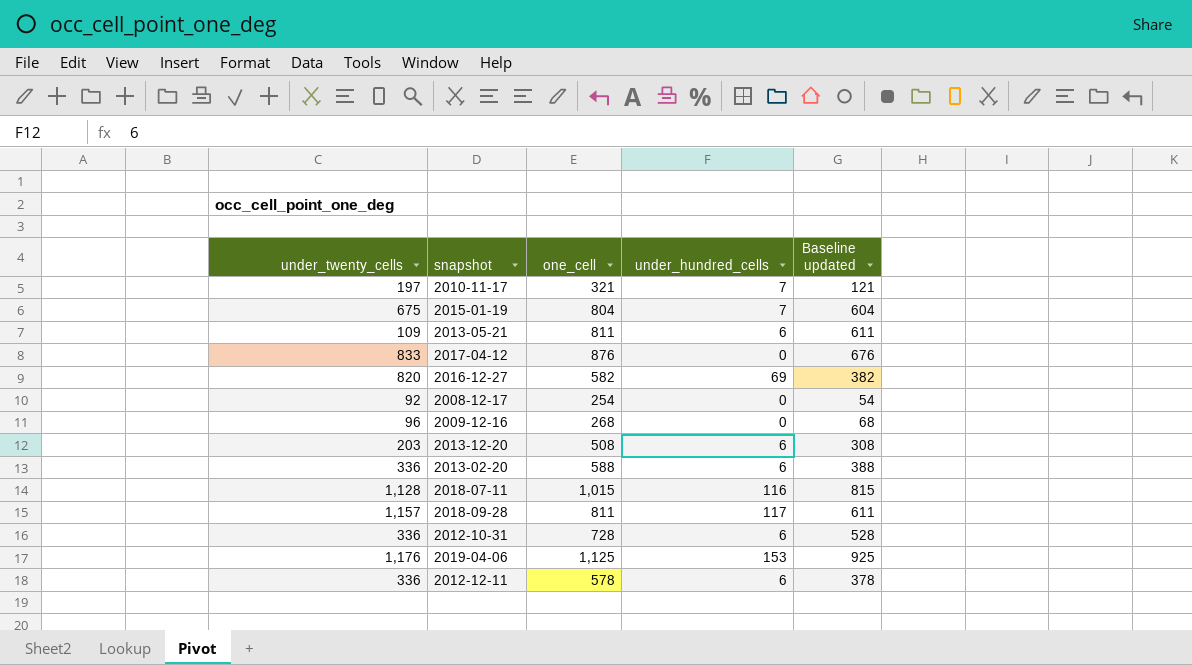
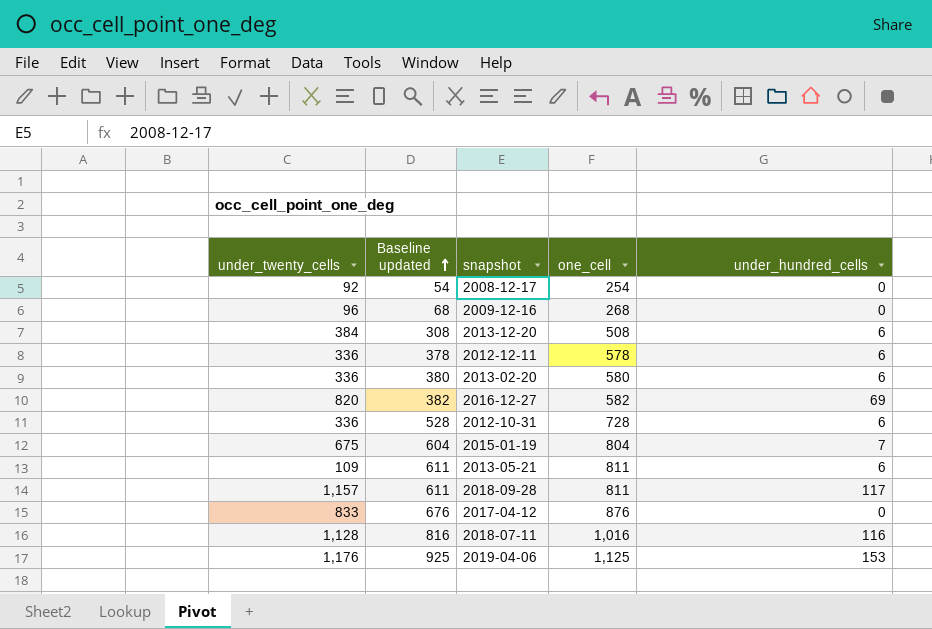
row order: none -> Baseline updated ascending
column Baseline updated | position: 5 -> 2
row 2010-11-17: 197 | 321 | 7 | 121 -> none
2013-12-20 | under_twenty_cells: 203 -> 384
2013-02-20 | Baseline updated: 388 -> 380
2013-02-20 | one_cell: 588 -> 580
2018-07-11 | Baseline updated: 815 -> 816
2018-07-11 | one_cell: 1,015 -> 1,016

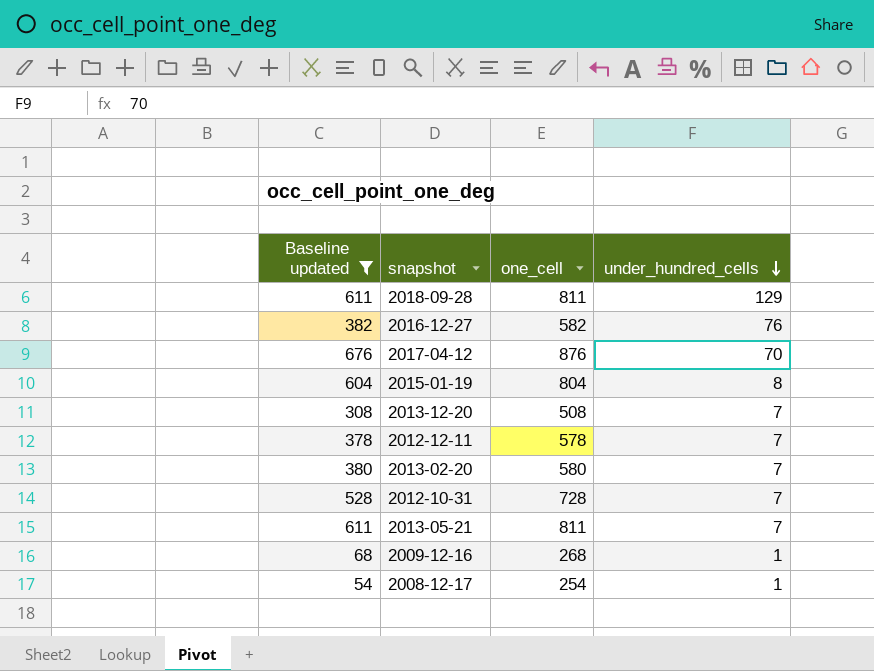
filter: none -> Baseline updated <= 676
row order: Baseline updated ascending -> under_hundred_cells descending
column under_twenty_cells | position: 1 -> none
2018-09-28 | under_hundred_cells: 117 -> 129
2016-12-27 | under_hundred_cells: 69 -> 76
2017-04-12 | under_hundred_cells: 0 -> 70
2015-01-19 | under_hundred_cells: 7 -> 8
2013-12-20 | under_hundred_cells: 6 -> 7
2012-12-11 | under_hundred_cells: 6 -> 7
2013-02-20 | under_hundred_cells: 6 -> 7
2012-10-31 | under_hundred_cells: 6 -> 7
2013-05-21 | under_hundred_cells: 6 -> 7
2009-12-16 | under_hundred_cells: 0 -> 1
2008-12-17 | under_hundred_cells: 0 -> 1

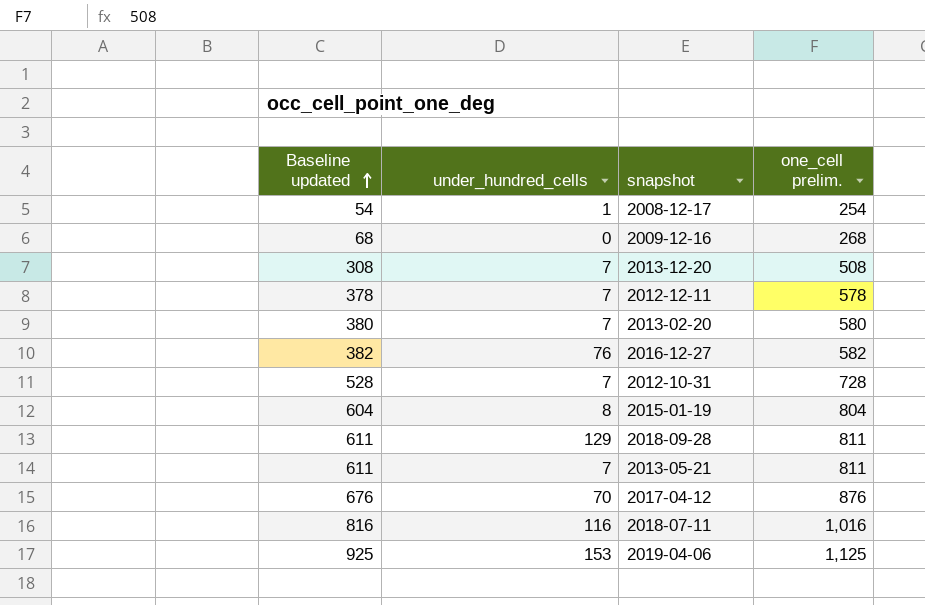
filter: Baseline updated <= 676 -> none
row order: under_hundred_cells descending -> Baseline updated ascending
column under_hundred_cells | position: 4 -> 2
column name: one_cell -> one_cell prelim.
2009-12-16 | under_hundred_cells: 1 -> 0

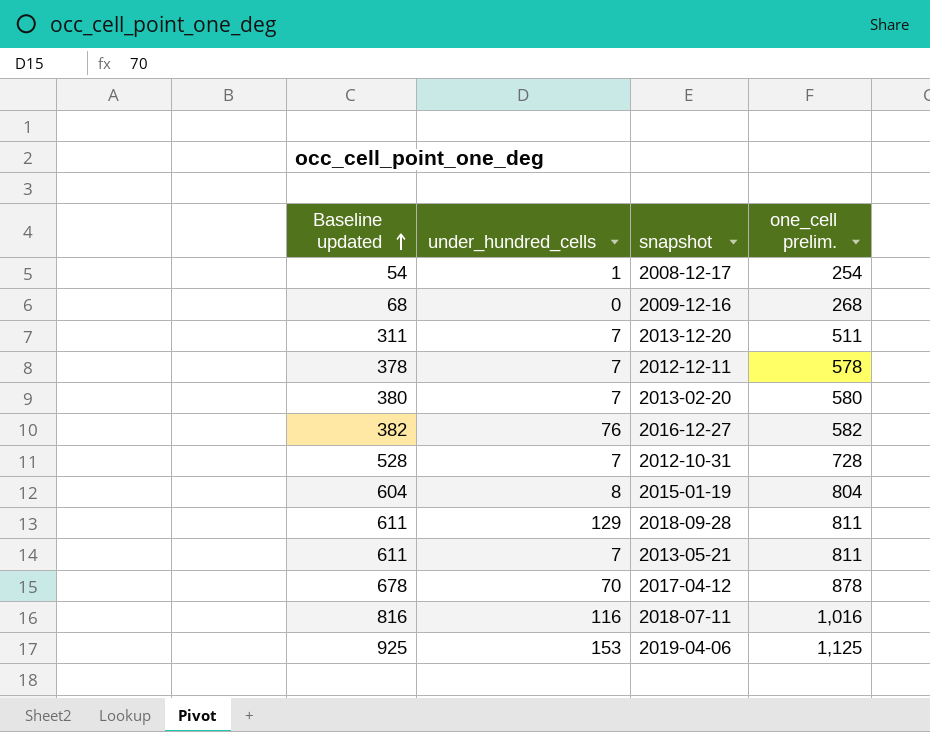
2013-12-20 | Baseline updated: 308 -> 311
2013-12-20 | one_cell prelim.: 508 -> 511
2017-04-12 | Baseline updated: 676 -> 678
2017-04-12 | one_cell prelim.: 876 -> 878

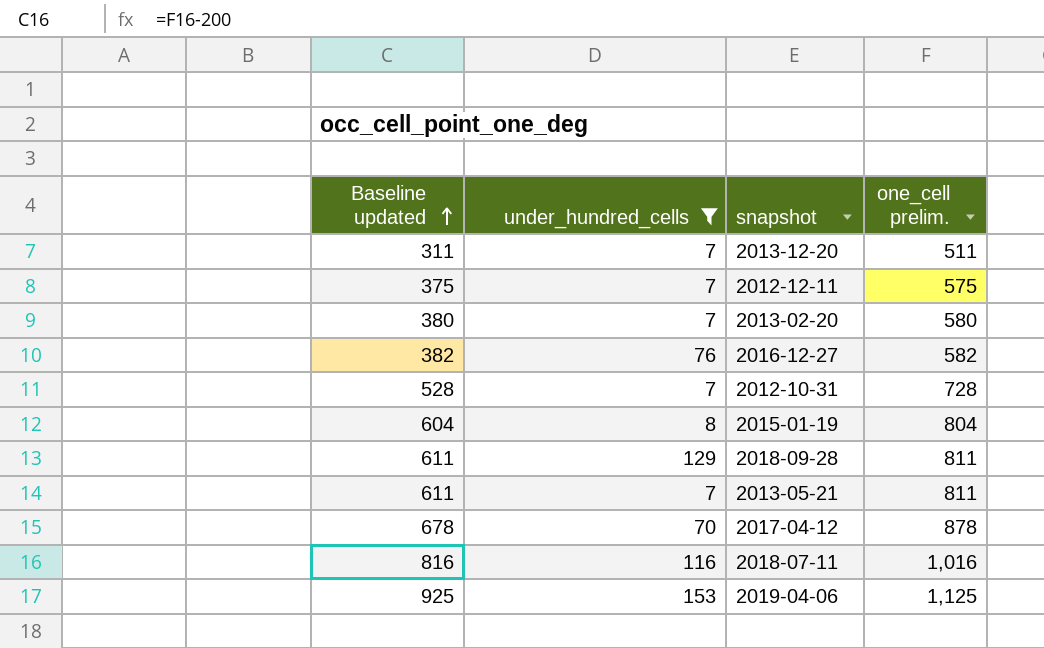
filter: none -> under_hundred_cells >= 7
2012-12-11 | Baseline updated: 378 -> 375
2012-12-11 | one_cell prelim.: 578 -> 575

